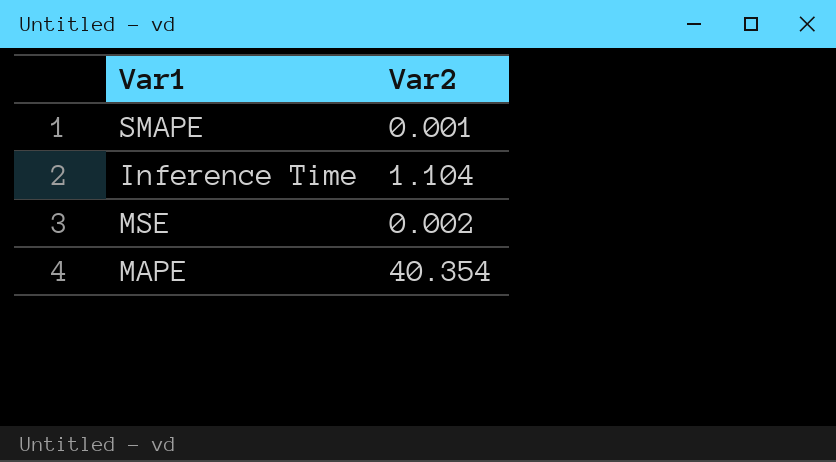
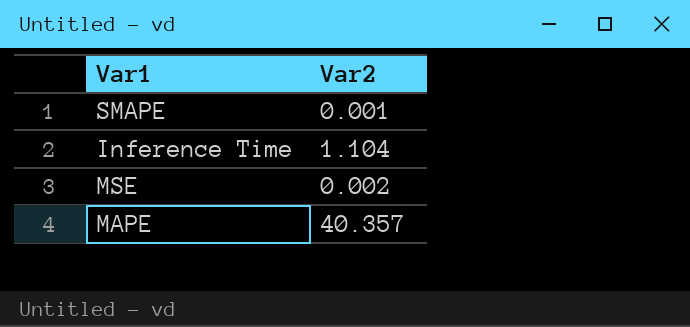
MAPE | Var2: 40.354 -> 40.357

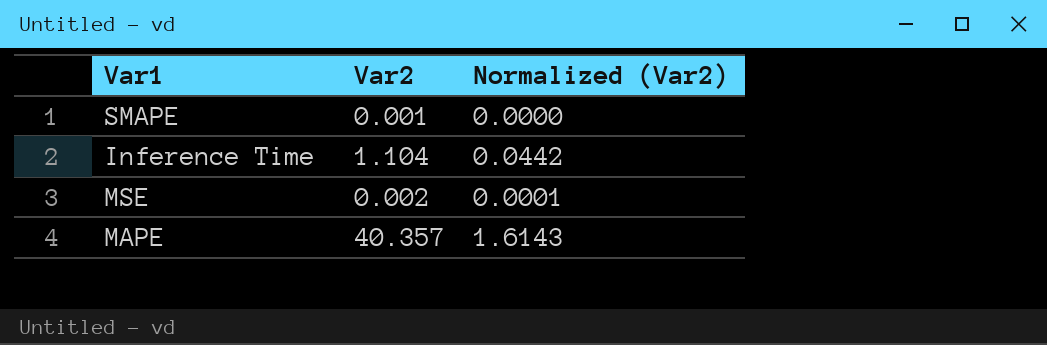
column Normalized (Var2) | formula: none -> [Var2] * 0.04

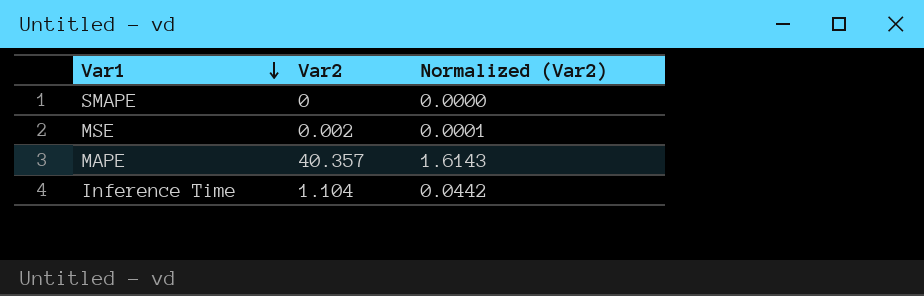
row order: none -> Var1 descending
SMAPE | Var2: 0.001 -> 0

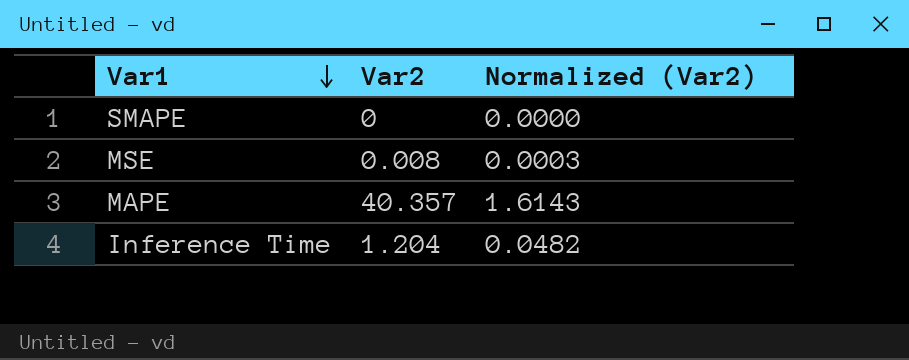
MSE | Var2: 0.002 -> 0.008
MSE | Normalized (Var2): 0.0001 -> 0.0003
Inference Time | Var2: 1.104 -> 1.204
Inference Time | Normalized (Var2): 0.0442 -> 0.0482

